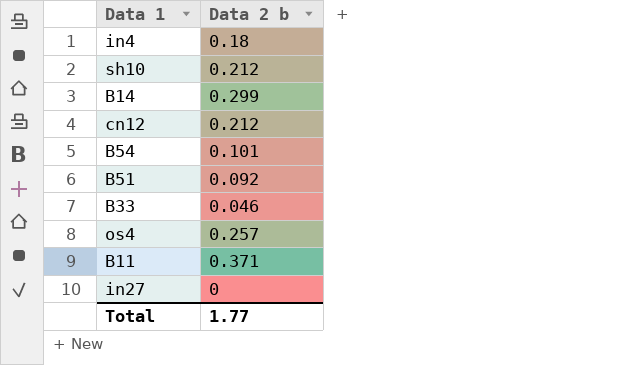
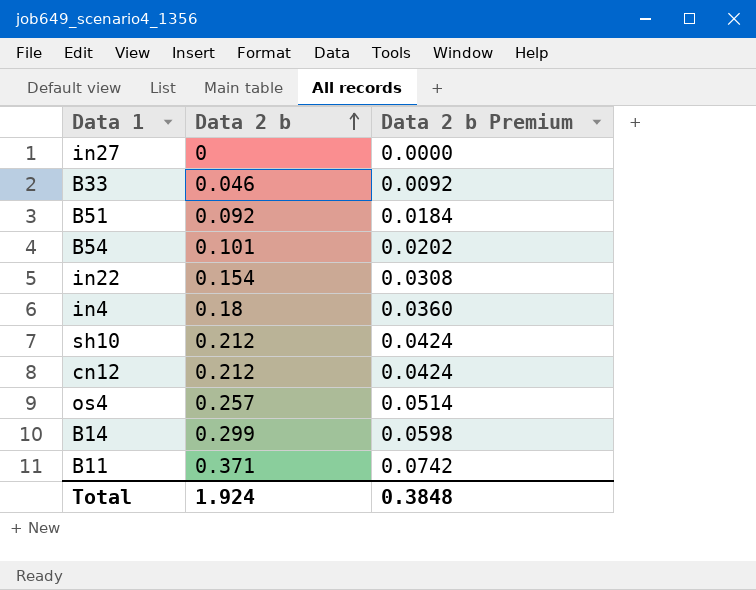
row order: none -> Data 2 b ascending
column Data 2 b Premium | formula: none -> [Data 2 b] * 0.2
row in22: none -> 0.154 | 0.0308
Total | Data 2 b: 1.77 -> 1.924

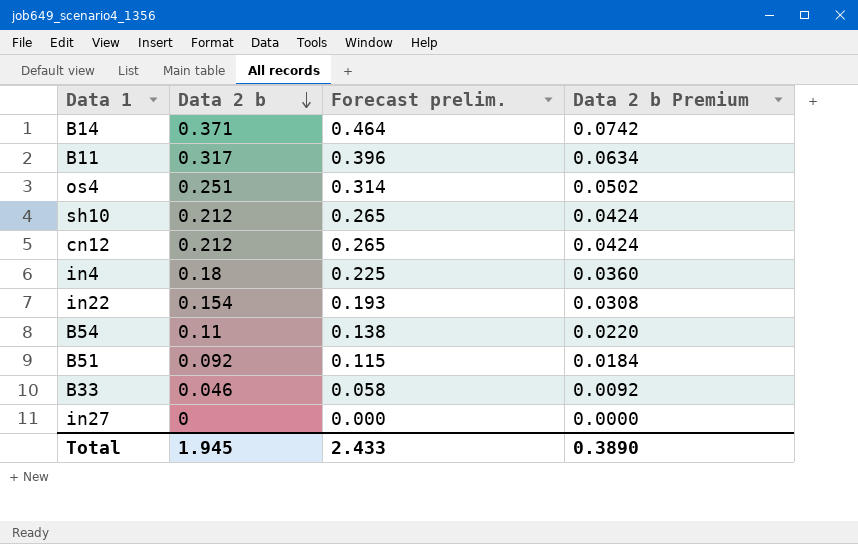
row order: Data 2 b ascending -> Data 2 b descending
column Forecast prelim. | formula: none -> [Data 2 b] * 1.25
B14 | Data 2 b: 0.299 -> 0.371
B14 | Data 2 b Premium: 0.0598 -> 0.0742
B11 | Data 2 b: 0.371 -> 0.317
B11 | Data 2 b Premium: 0.0742 -> 0.0634
os4 | Data 2 b: 0.257 -> 0.251
os4 | Data 2 b Premium: 0.0514 -> 0.0502
B54 | Data 2 b: 0.101 -> 0.11
B54 | Data 2 b Premium: 0.0202 -> 0.0220
Total | Data 2 b: 1.924 -> 1.945
Total | Data 2 b Premium: 0.3848 -> 0.3890

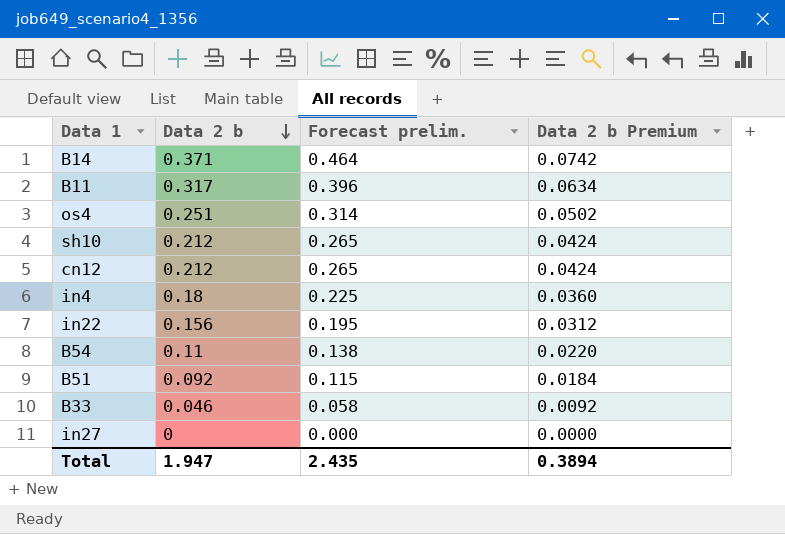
in22 | Data 2 b: 0.154 -> 0.156
in22 | Forecast prelim.: 0.193 -> 0.195
in22 | Data 2 b Premium: 0.0308 -> 0.0312
Total | Data 2 b: 1.945 -> 1.947
Total | Forecast prelim.: 2.433 -> 2.435
Total | Data 2 b Premium: 0.3890 -> 0.3894

